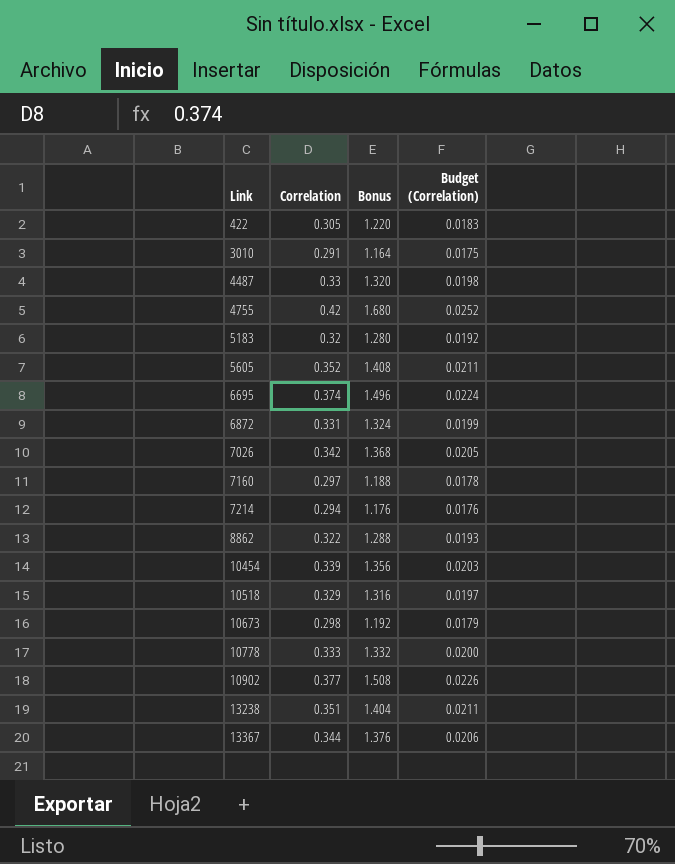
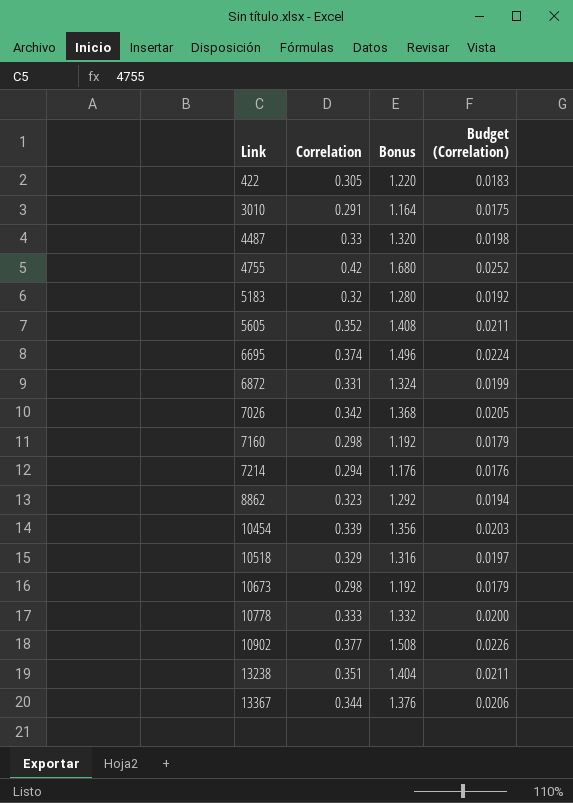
7160 | Correlation: 0.297 -> 0.298
7160 | Bonus: 1.188 -> 1.192
7160 | Budget (Correlation): 0.0178 -> 0.0179
8862 | Correlation: 0.322 -> 0.323
8862 | Bonus: 1.288 -> 1.292
8862 | Budget (Correlation): 0.0193 -> 0.0194

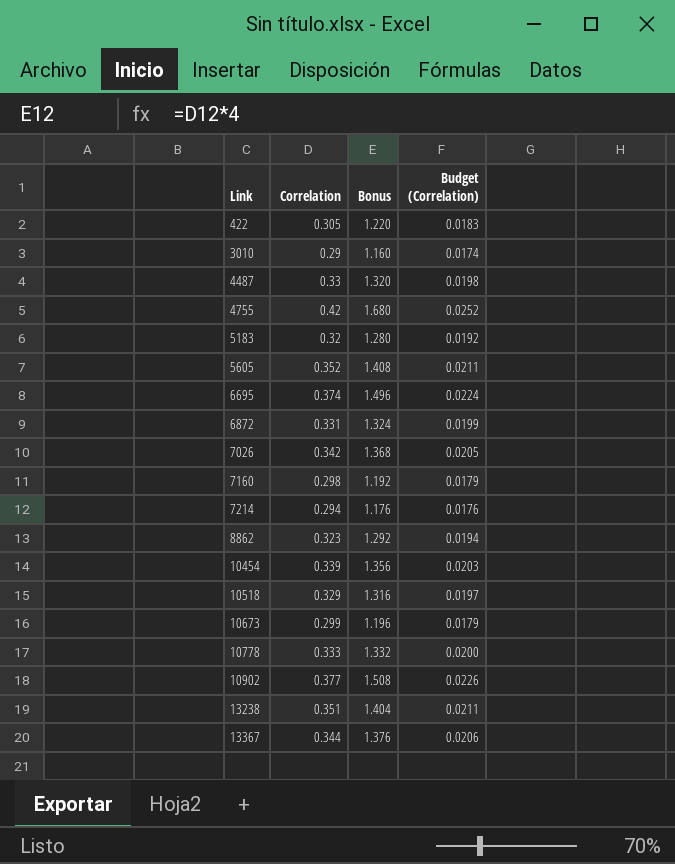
3010 | Correlation: 0.291 -> 0.29
3010 | Bonus: 1.164 -> 1.160
3010 | Budget (Correlation): 0.0175 -> 0.0174
10673 | Correlation: 0.298 -> 0.299
10673 | Bonus: 1.192 -> 1.196

